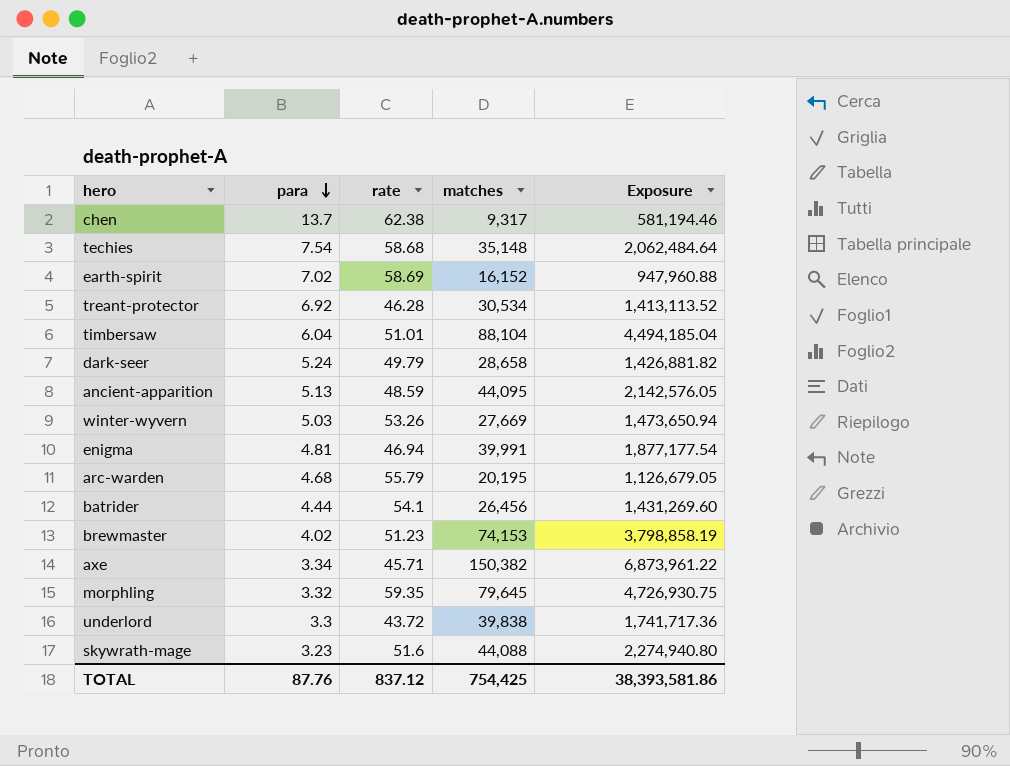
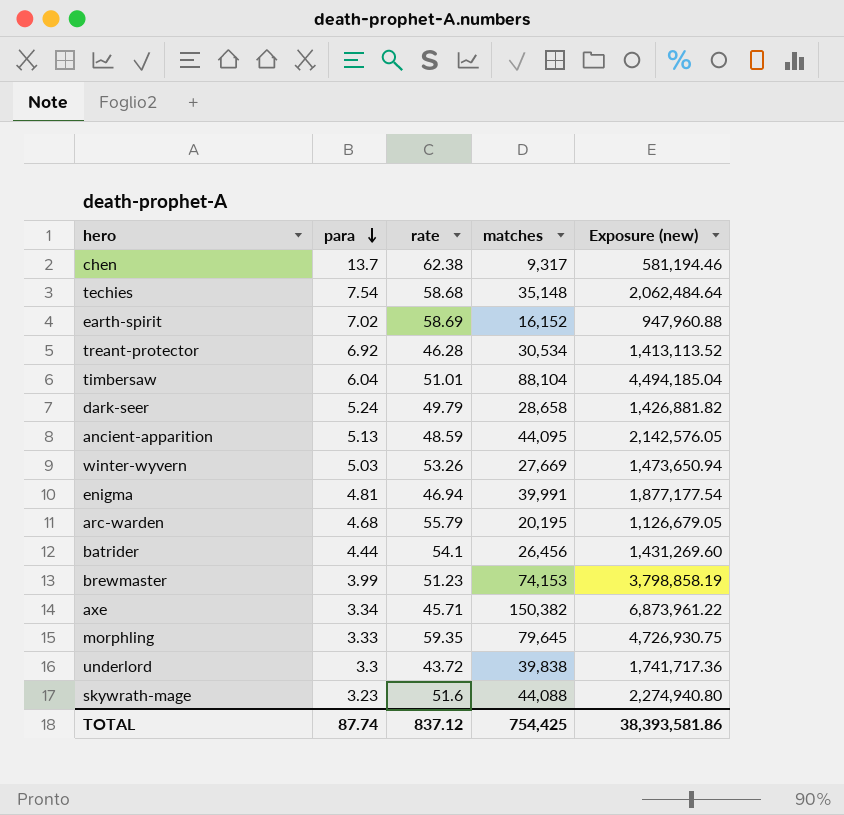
column name: Exposure -> Exposure (new)
brewmaster | para: 4.02 -> 3.99
morphling | para: 3.32 -> 3.33
TOTAL | para: 87.76 -> 87.74

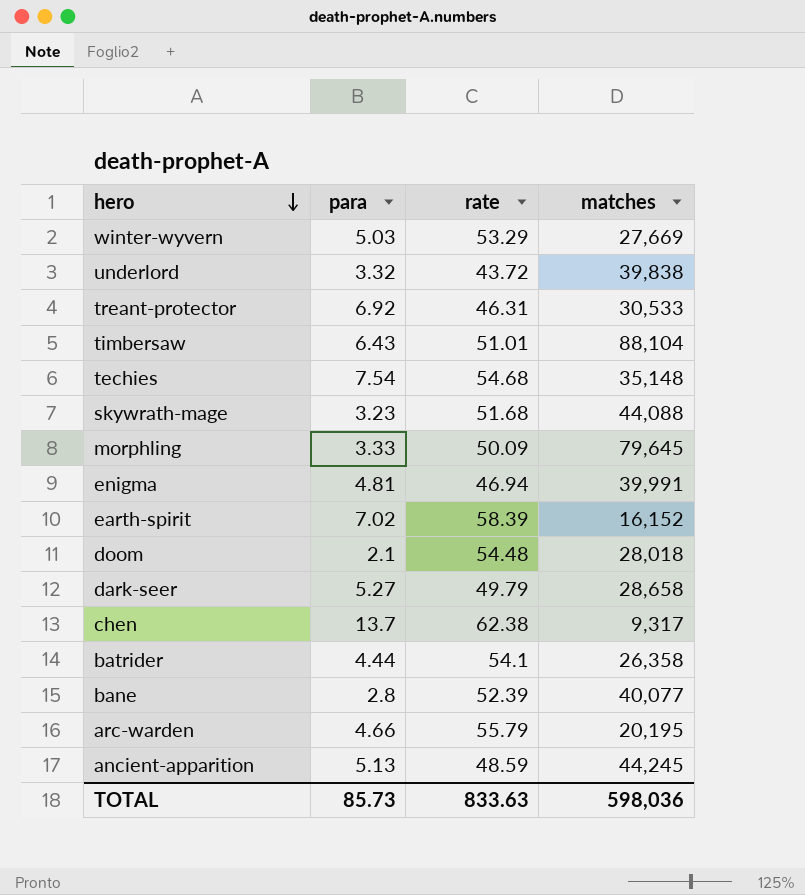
row order: para descending -> hero descending
column Exposure (new) | formula: [rate] * [matches] -> none
row brewmaster: 3.99 | 51.23 | 74,153 | 3,798,858.19 -> none
row axe: 3.34 | 45.71 | 150,382 | 6,873,961.22 -> none
winter-wyvern | rate: 53.26 -> 53.29
underlord | para: 3.3 -> 3.32
treant-protector | rate: 46.28 -> 46.31
treant-protector | matches: 30,534 -> 30,533
timbersaw | para: 6.04 -> 6.43
techies | rate: 58.68 -> 54.68
skywrath-mage | rate: 51.6 -> 51.68
morphling | rate: 59.35 -> 50.09
earth-spirit | rate: 58.69 -> 58.39
row doom: none -> 2.1 | 54.48 | 28,018
dark-seer | para: 5.24 -> 5.27
batrider | matches: 26,456 -> 26,358
row bane: none -> 2.8 | 52.39 | 40,077
arc-warden | para: 4.68 -> 4.66
ancient-apparition | matches: 44,095 -> 44,245
TOTAL | para: 87.74 -> 85.73
TOTAL | rate: 837.12 -> 833.63
TOTAL | matches: 754,425 -> 598,036

